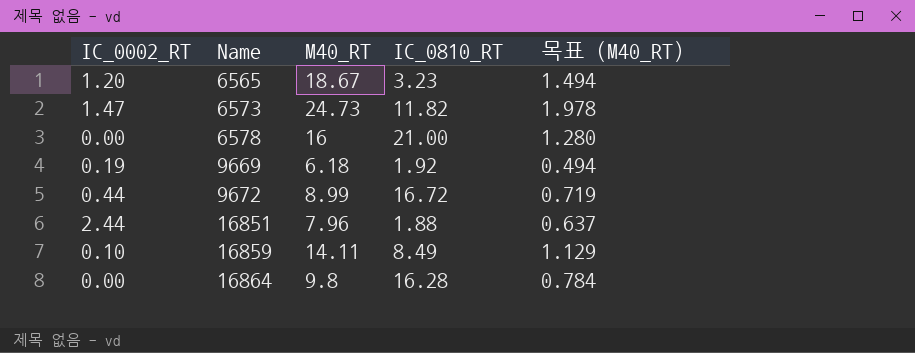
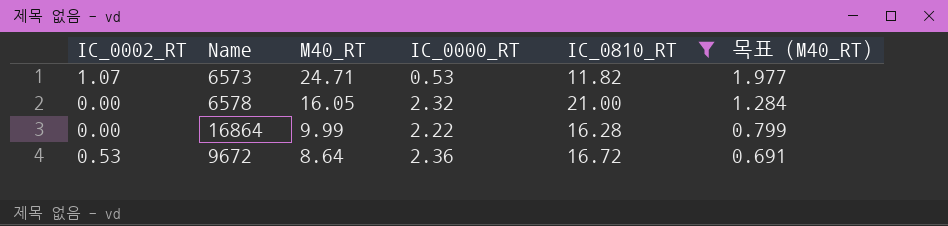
filter: none -> IC_0810_RT >= 11.82
row order: Name ascending -> M40_RT descending
column IC_0000_RT | position: none -> 4
6573 | IC_0002_RT: 1.47 -> 1.07
6573 | M40_RT: 24.73 -> 24.71
6573 | 목표 (M40_RT): 1.978 -> 1.977
6578 | M40_RT: 16 -> 16.05
6578 | 목표 (M40_RT): 1.280 -> 1.284
16864 | M40_RT: 9.8 -> 9.99
16864 | 목표 (M40_RT): 0.784 -> 0.799
9672 | IC_0002_RT: 0.44 -> 0.53
9672 | M40_RT: 8.99 -> 8.64
9672 | 목표 (M40_RT): 0.719 -> 0.691

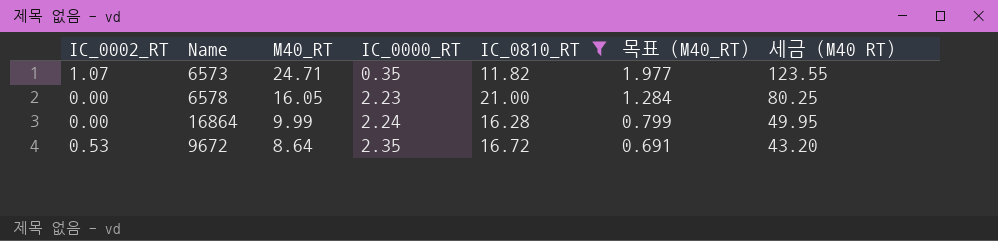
column 세금 (M40 RT) | formula: none -> [M40_RT] * 5
6573 | IC_0000_RT: 0.53 -> 0.35
6578 | IC_0000_RT: 2.32 -> 2.23
16864 | IC_0000_RT: 2.22 -> 2.24
9672 | IC_0000_RT: 2.36 -> 2.35

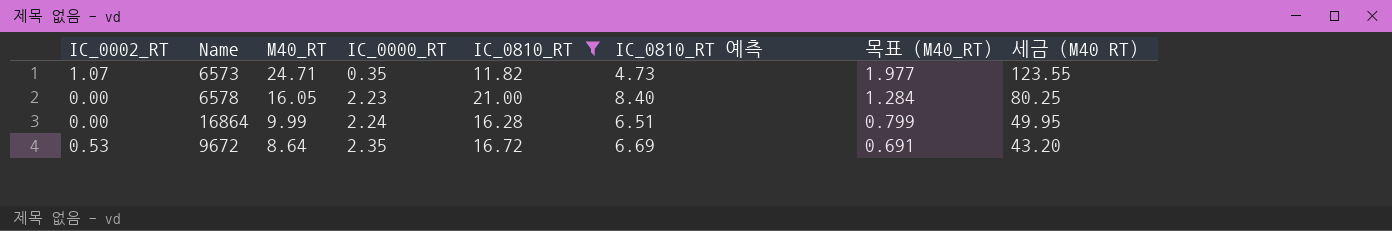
column IC_0810_RT 예측 | formula: none -> [IC_0810_RT] * 0.4

